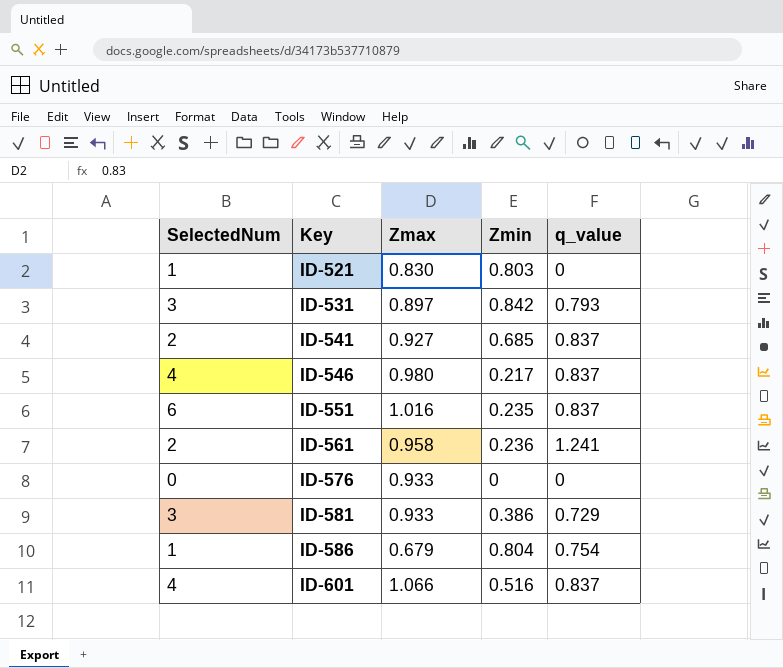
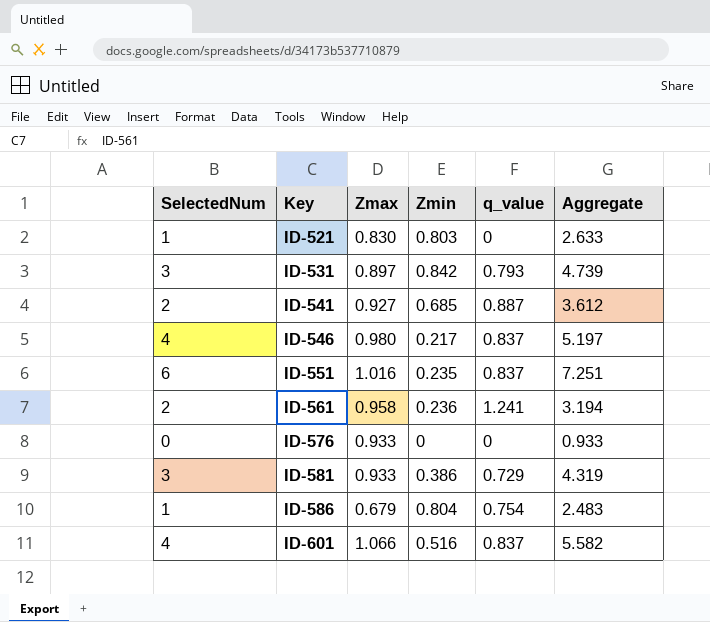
column Aggregate | formula: none -> [SelectedNum] + [Zmax] + [Zmin]
ID-541 | q_value: 0.837 -> 0.887

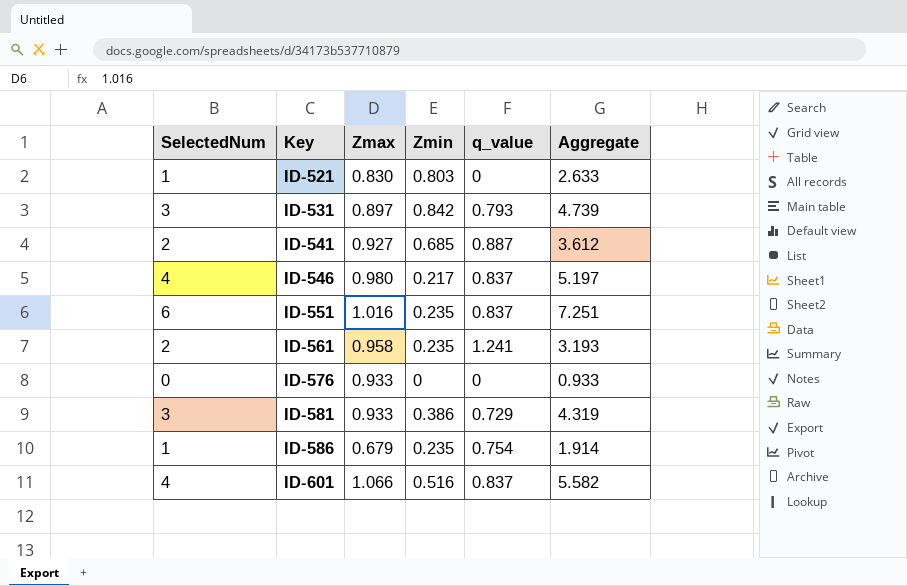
ID-561 | Zmin: 0.236 -> 0.235
ID-561 | Aggregate: 3.194 -> 3.193
ID-586 | Zmin: 0.804 -> 0.235
ID-586 | Aggregate: 2.483 -> 1.914

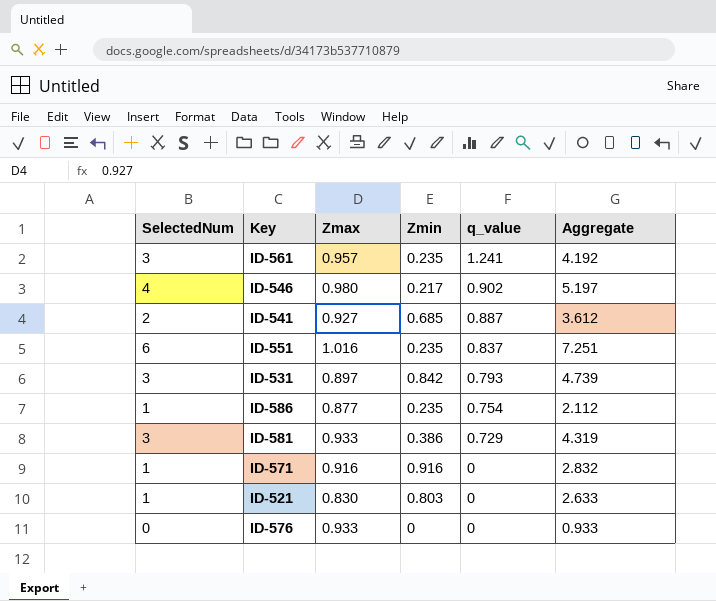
row order: Key ascending -> q_value descending
row ID-601: 4 | 1.066 | 0.516 | 0.837 | 5.582 -> none
ID-561 | SelectedNum: 2 -> 3
ID-561 | Zmax: 0.958 -> 0.957
ID-561 | Aggregate: 3.193 -> 4.192
ID-546 | q_value: 0.837 -> 0.902
ID-586 | Zmax: 0.679 -> 0.877
ID-586 | Aggregate: 1.914 -> 2.112
row ID-571: none -> 1 | 0.916 | 0.916 | 0 | 2.832

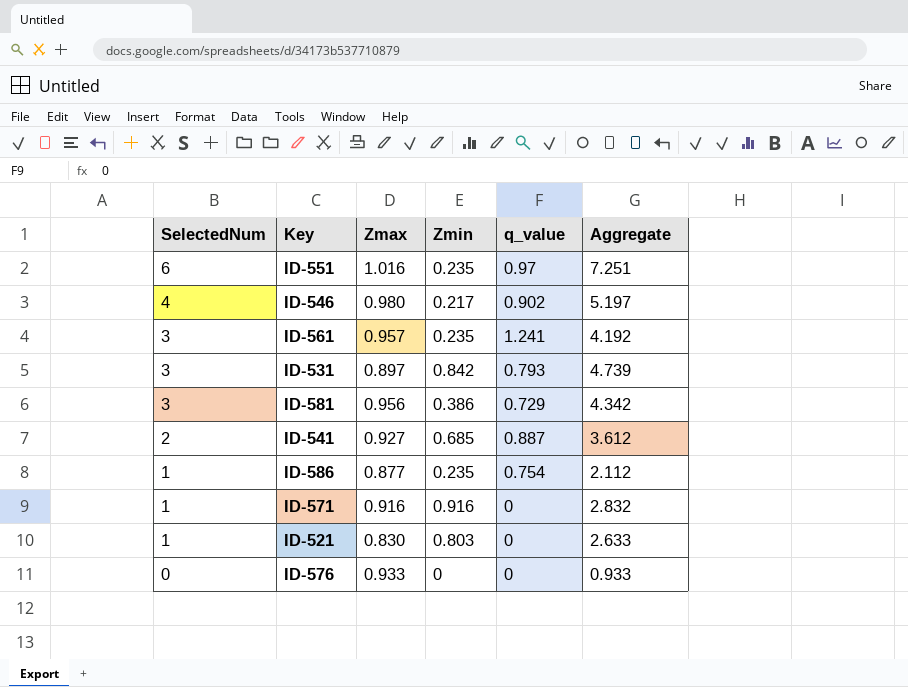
row order: q_value descending -> SelectedNum descending
ID-551 | q_value: 0.837 -> 0.97
ID-581 | Zmax: 0.933 -> 0.956
ID-581 | Aggregate: 4.319 -> 4.342

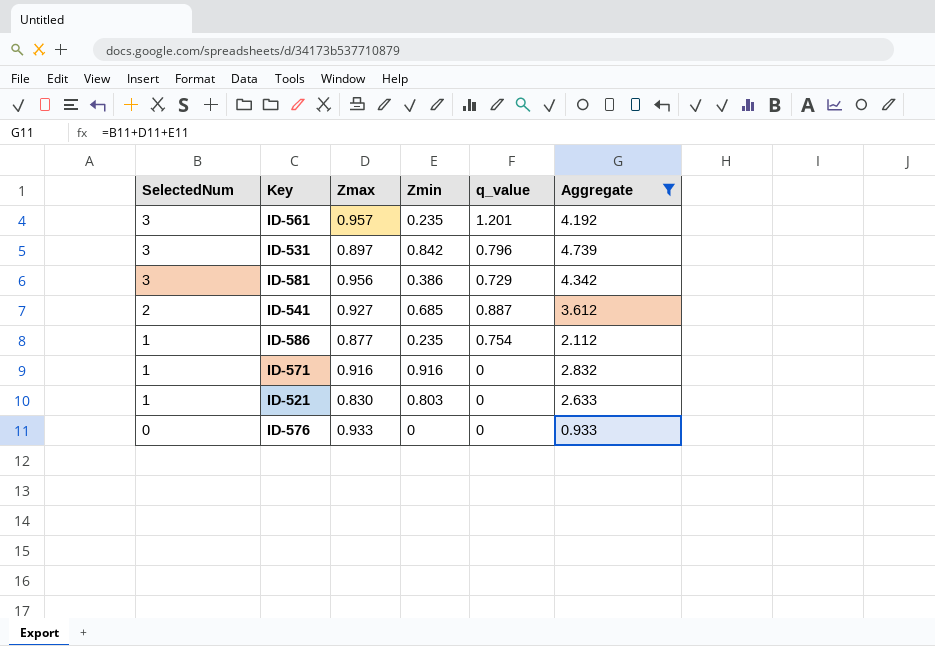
filter: none -> Aggregate <= 4.739
ID-561 | q_value: 1.241 -> 1.201
ID-531 | q_value: 0.793 -> 0.796

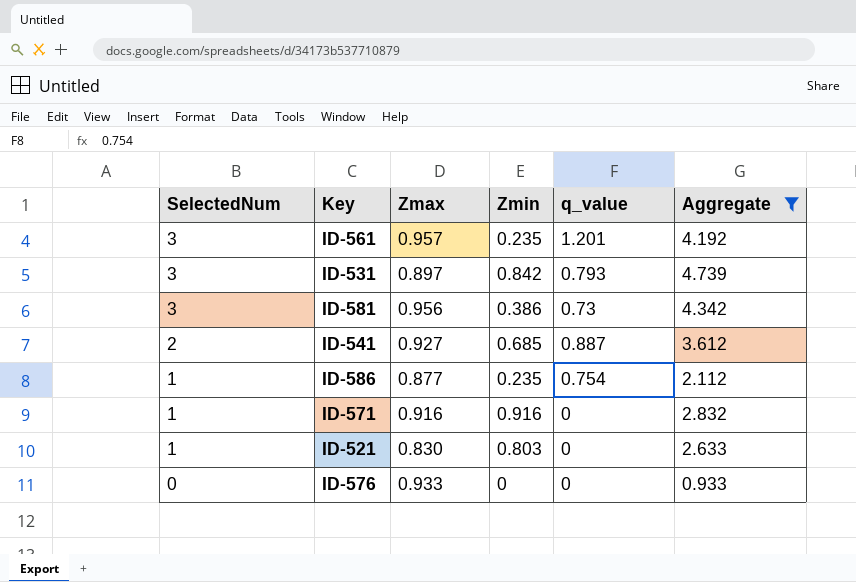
ID-531 | q_value: 0.796 -> 0.793
ID-581 | q_value: 0.729 -> 0.73

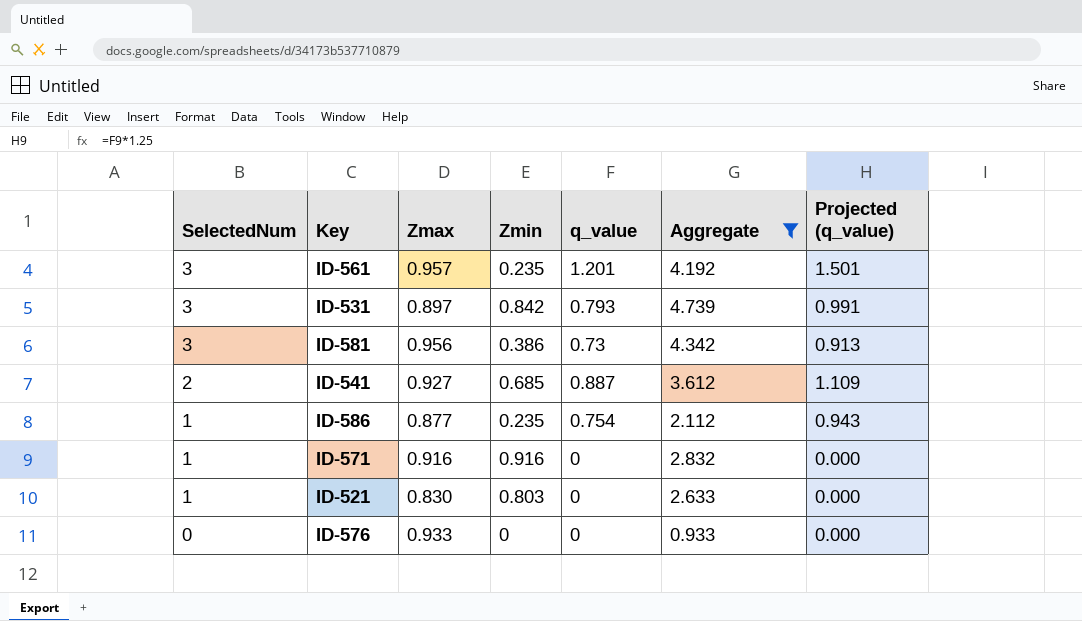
column Projected (q_value) | formula: none -> [q_value] * 1.25

